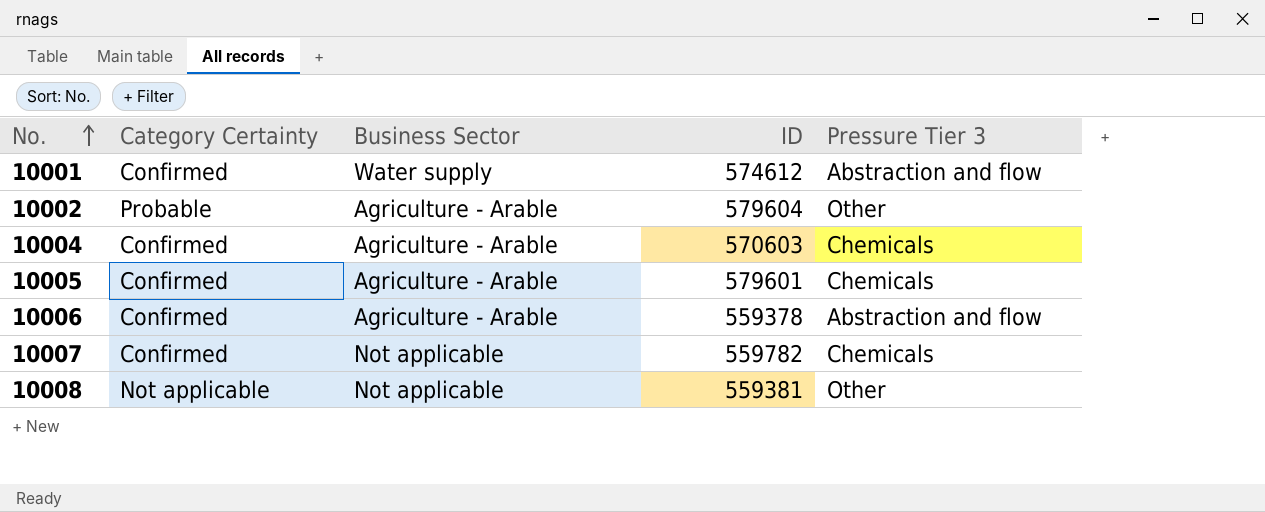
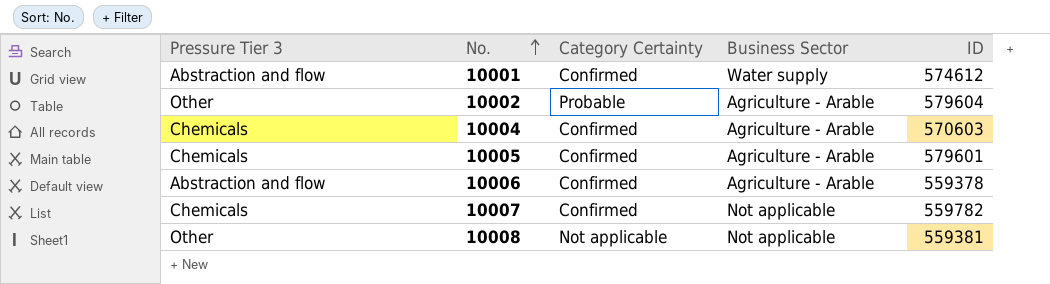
column Pressure Tier 3 | position: 5 -> 1

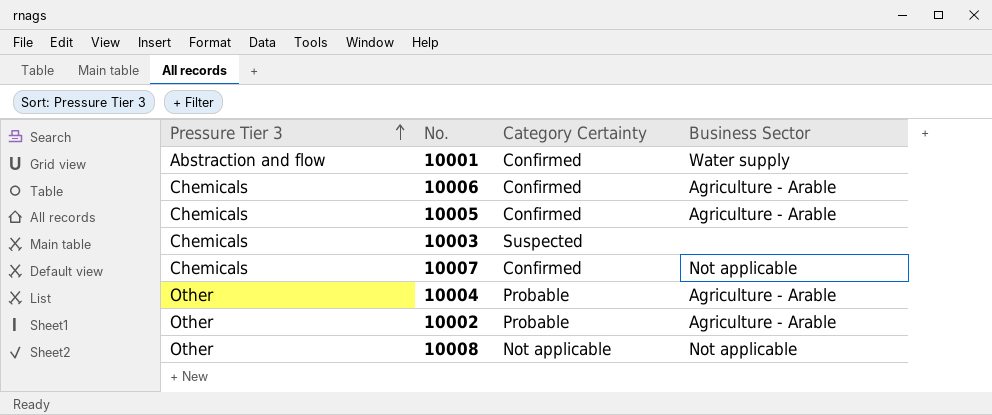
row order: No. ascending -> Pressure Tier 3 ascending
column ID | position: 5 -> none
10006 | Pressure Tier 3: Abstraction and flow -> Chemicals
row 10003: none -> Chemicals | Suspected | none
10004 | Pressure Tier 3: Chemicals -> Other
10004 | Category Certainty: Confirmed -> Probable

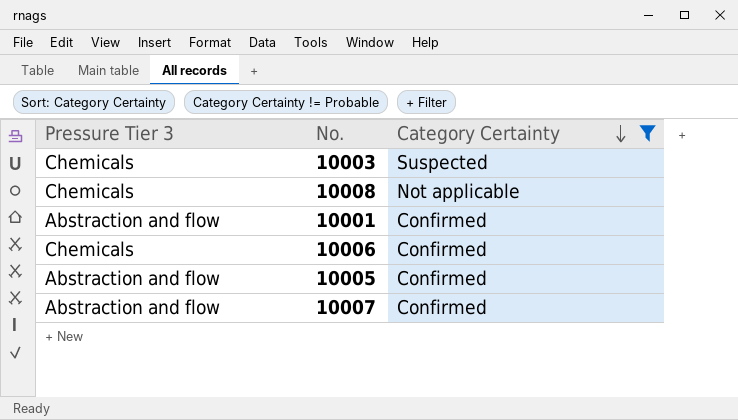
filter: none -> Category Certainty != Probable
row order: Pressure Tier 3 ascending -> Category Certainty descending
column Business Sector | position: 4 -> none
10008 | Pressure Tier 3: Other -> Chemicals
10005 | Pressure Tier 3: Chemicals -> Abstraction and flow
10007 | Pressure Tier 3: Chemicals -> Abstraction and flow

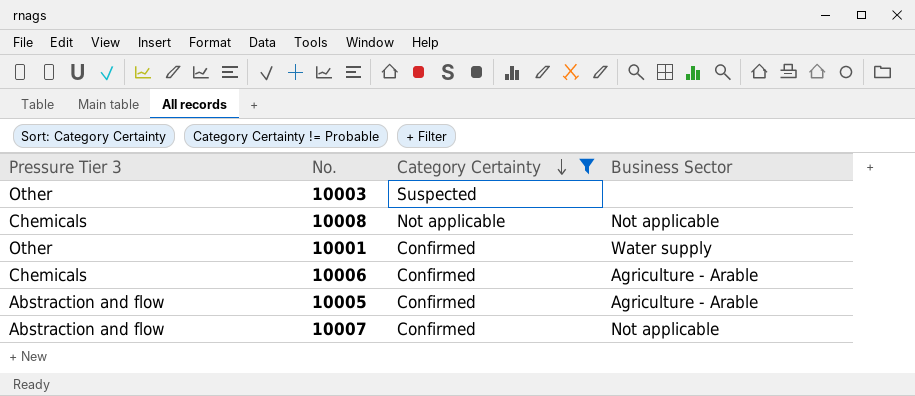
column Business Sector | position: none -> 4
10003 | Pressure Tier 3: Chemicals -> Other
10001 | Pressure Tier 3: Abstraction and flow -> Other

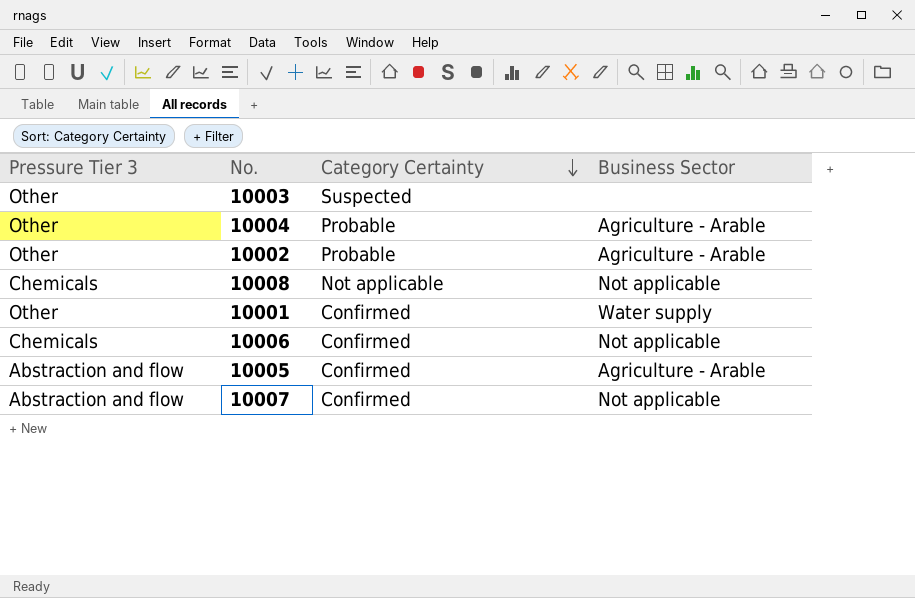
filter: Category Certainty != Probable -> none
10006 | Business Sector: Agriculture - Arable -> Not applicable

